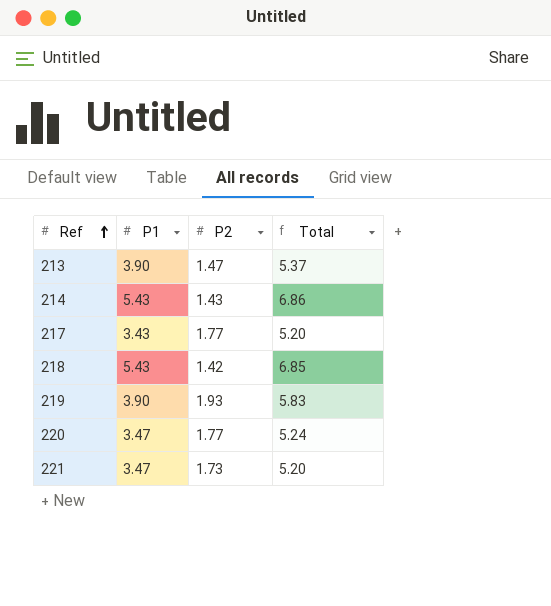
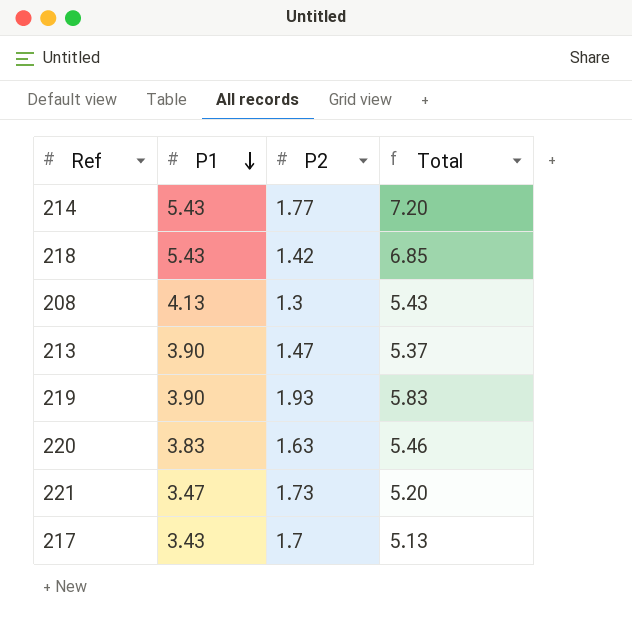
row order: Ref ascending -> P1 descending
214 | P2: 1.43 -> 1.77
214 | Total: 6.86 -> 7.20
row 208: none -> 4.13 | 1.3 | 5.43
220 | P1: 3.47 -> 3.83
220 | P2: 1.77 -> 1.63
220 | Total: 5.24 -> 5.46
217 | P2: 1.77 -> 1.7
217 | Total: 5.20 -> 5.13

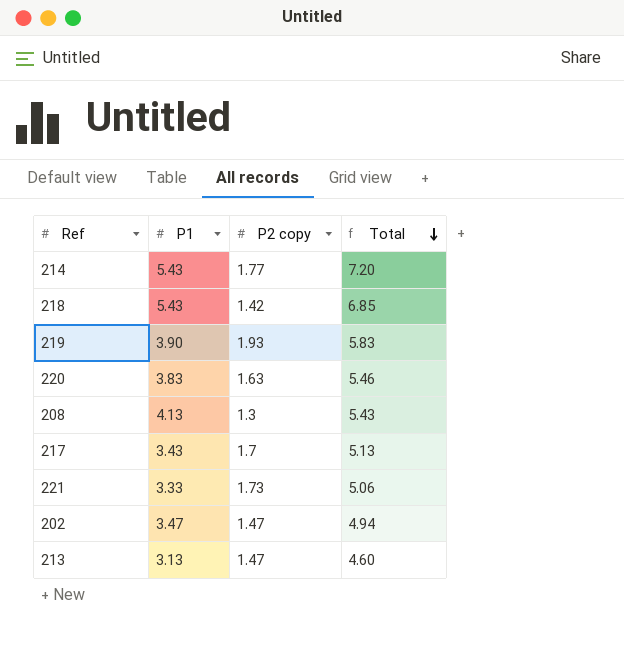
row order: P1 descending -> Total descending
column name: P2 -> P2 copy
221 | P1: 3.47 -> 3.33
221 | Total: 5.20 -> 5.06
row 202: none -> 3.47 | 1.47 | 4.94
213 | P1: 3.90 -> 3.13
213 | Total: 5.37 -> 4.60

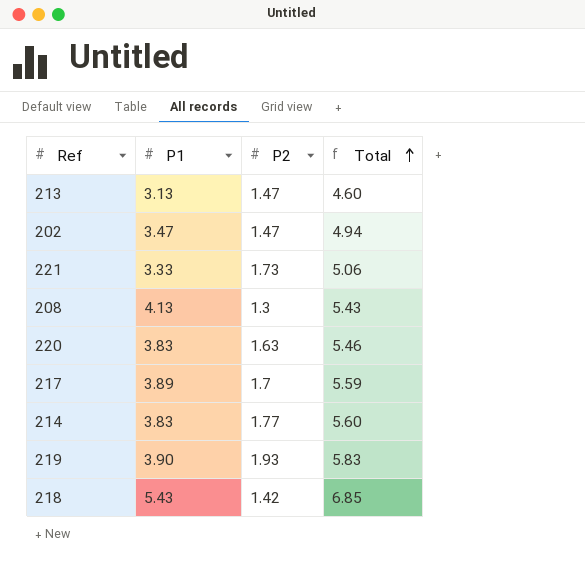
row order: Total descending -> Total ascending
column name: P2 copy -> P2
217 | P1: 3.43 -> 3.89
217 | Total: 5.13 -> 5.59
214 | P1: 5.43 -> 3.83
214 | Total: 7.20 -> 5.60

